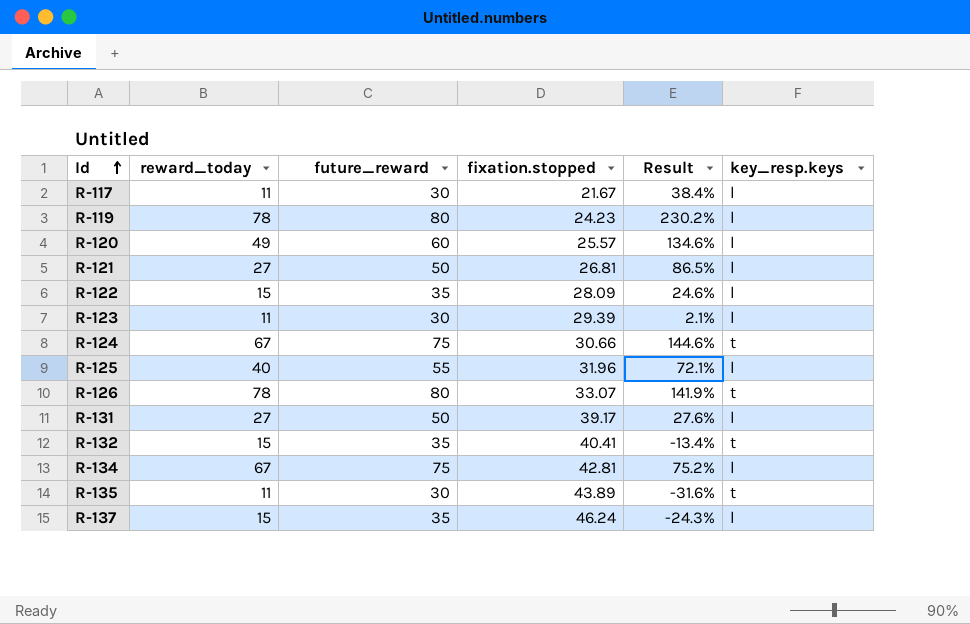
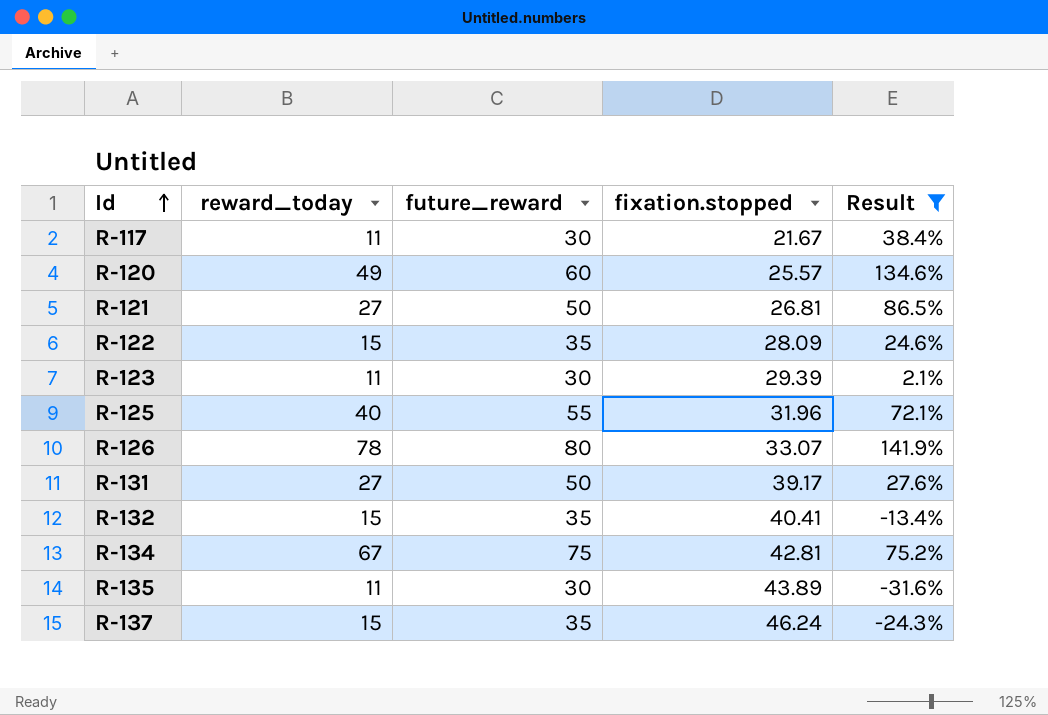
filter: none -> Result <= 141.9%
column key_resp.keys | position: 6 -> none

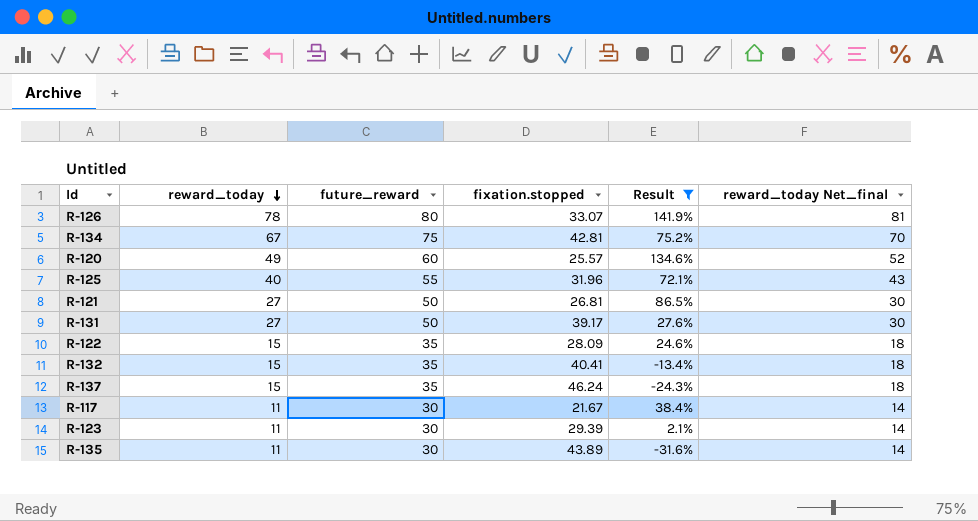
row order: Id ascending -> reward_today descending
column reward_today Net_final | formula: none -> [reward_today] + 3

